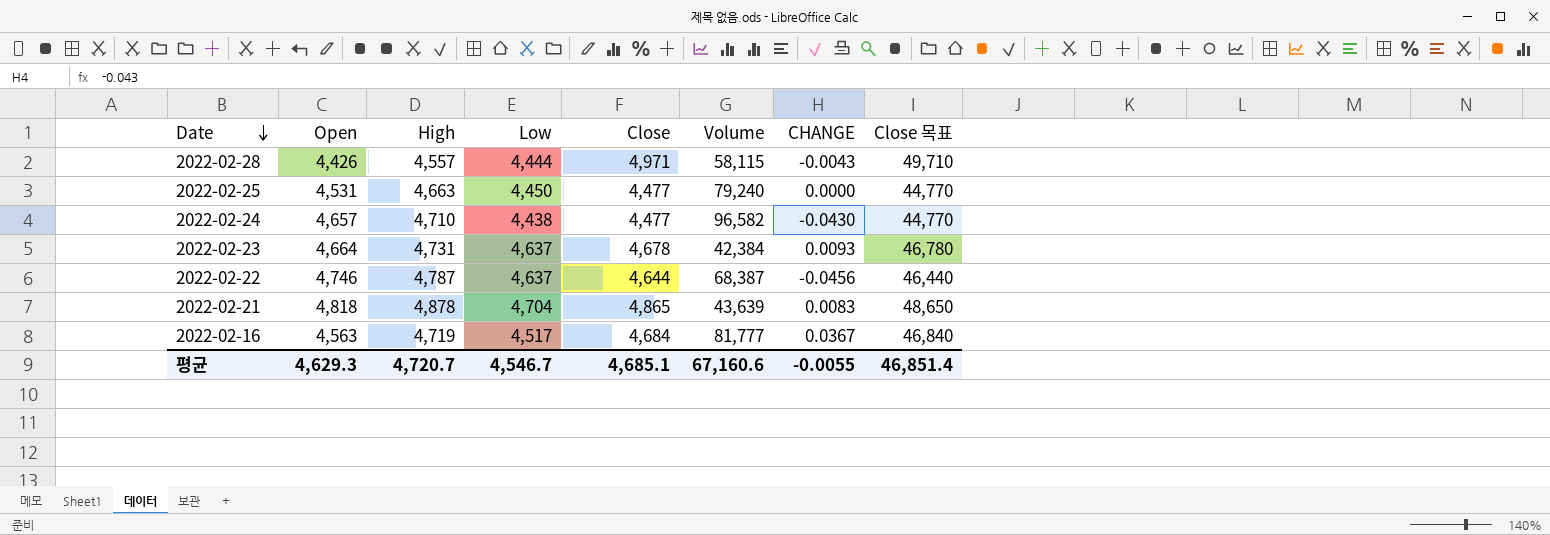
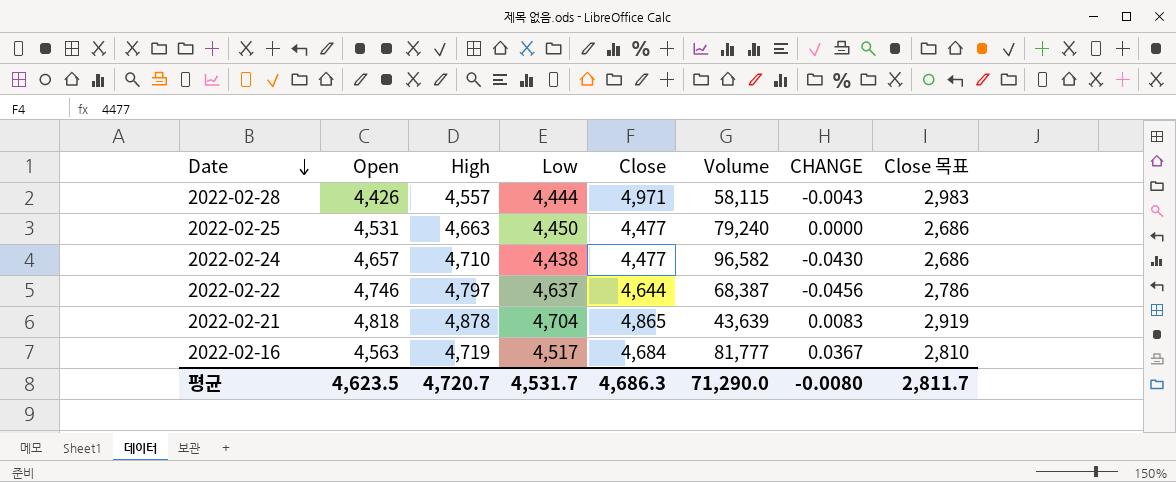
column Close 목표 | formula: [Close] * 10 -> [Close] * 0.6
row 2022-02-23: 4,664 | 4,731 | 4,637 | 4,678 | 42,384 | 0.0093 | 46,780 -> none
2022-02-22 | High: 4,787 -> 4,797
평균 | Open: 4,629.3 -> 4,623.5
평균 | Low: 4,546.7 -> 4,531.7
평균 | Close: 4,685.1 -> 4,686.3
평균 | Volume: 67,160.6 -> 71,290.0
평균 | CHANGE: -0.0055 -> -0.0080
평균 | Close 목표: 46,851.4 -> 2,811.7

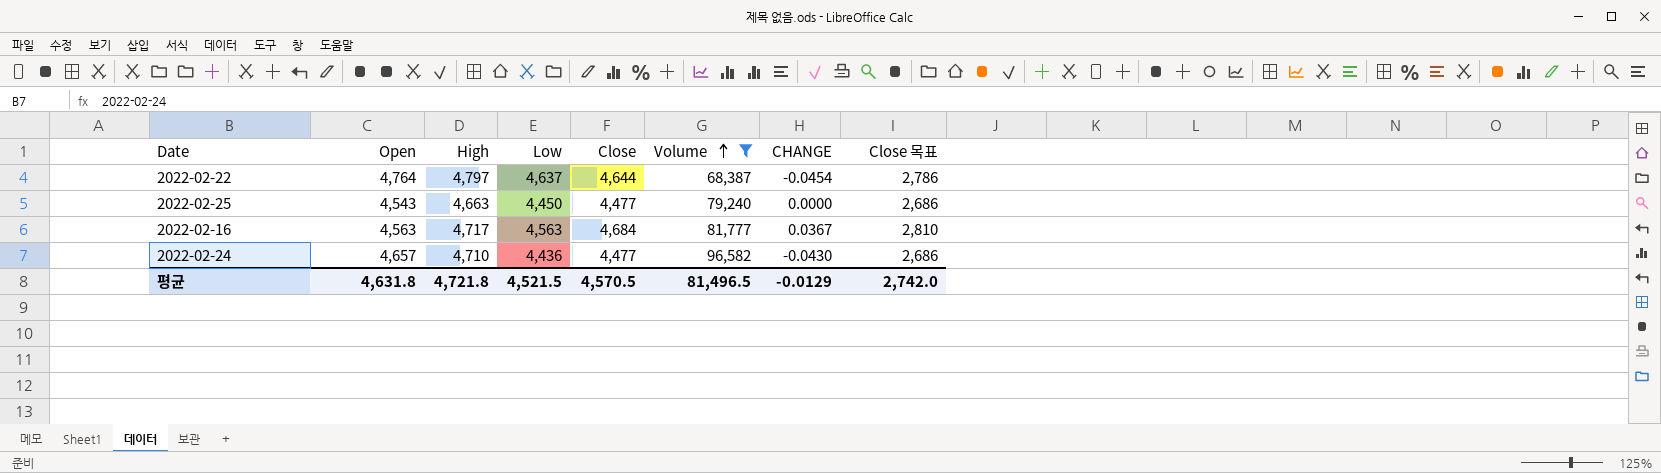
filter: none -> Volume >= 68,387
row order: Date descending -> Volume ascending
2022-02-22 | Open: 4,746 -> 4,764
2022-02-22 | CHANGE: -0.0456 -> -0.0454
2022-02-25 | Open: 4,531 -> 4,543
2022-02-16 | High: 4,719 -> 4,717
2022-02-16 | Low: 4,517 -> 4,563
2022-02-24 | Low: 4,438 -> 4,436
평균 | Open: 4,623.5 -> 4,631.8
평균 | High: 4,720.7 -> 4,721.8
평균 | Low: 4,531.7 -> 4,521.5
평균 | Close: 4,686.3 -> 4,570.5
평균 | Volume: 71,290.0 -> 81,496.5
평균 | CHANGE: -0.0080 -> -0.0129
평균 | Close 목표: 2,811.7 -> 2,742.0

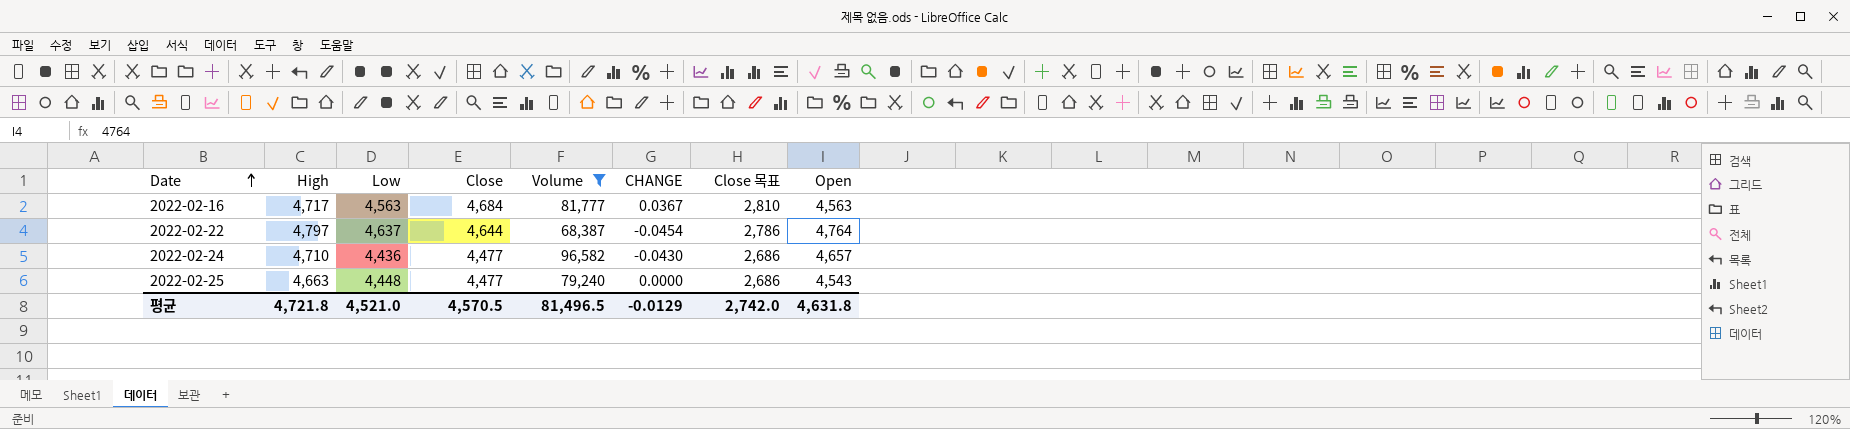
row order: Volume ascending -> Date ascending
column Open | position: 2 -> 8
2022-02-25 | Low: 4,450 -> 4,448
평균 | Low: 4,521.5 -> 4,521.0

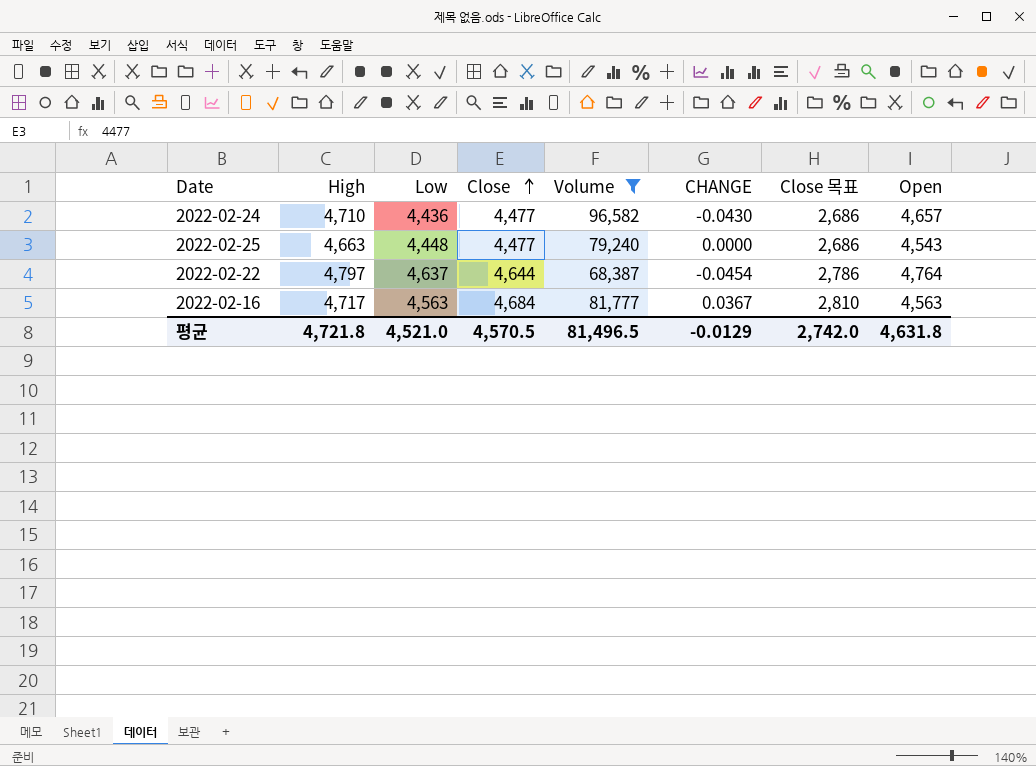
row order: Date ascending -> Close ascending

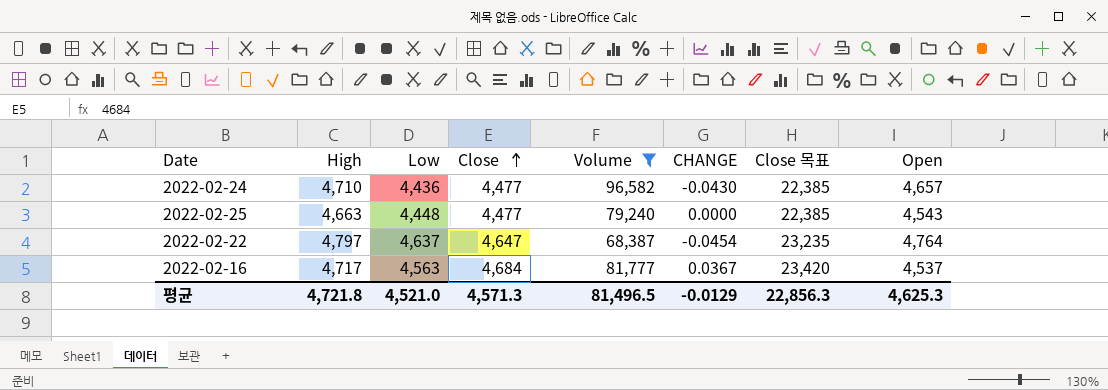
column Close 목표 | formula: [Close] * 0.6 -> [Close] * 5
2022-02-22 | Close: 4,644 -> 4,647
2022-02-16 | Open: 4,563 -> 4,537
평균 | Close: 4,570.5 -> 4,571.3
평균 | Close 목표: 2,742.0 -> 22,856.3
평균 | Open: 4,631.8 -> 4,625.3

